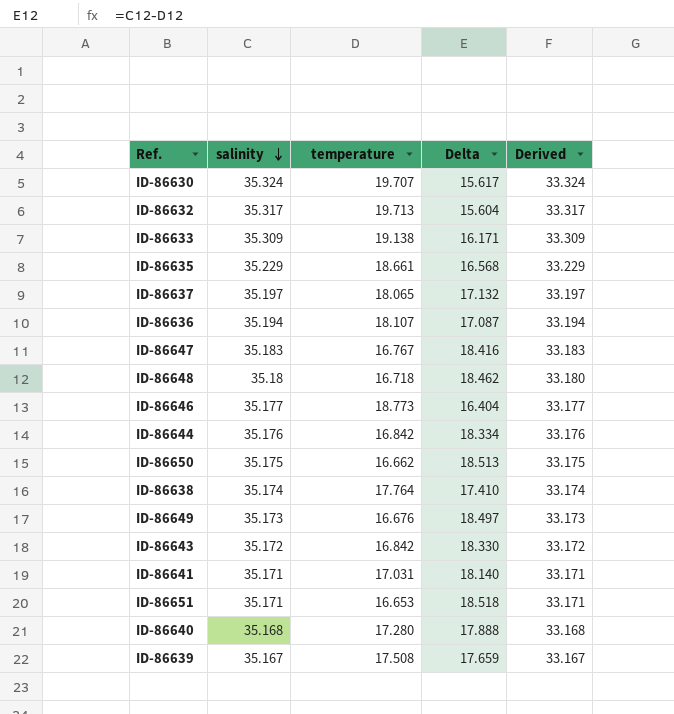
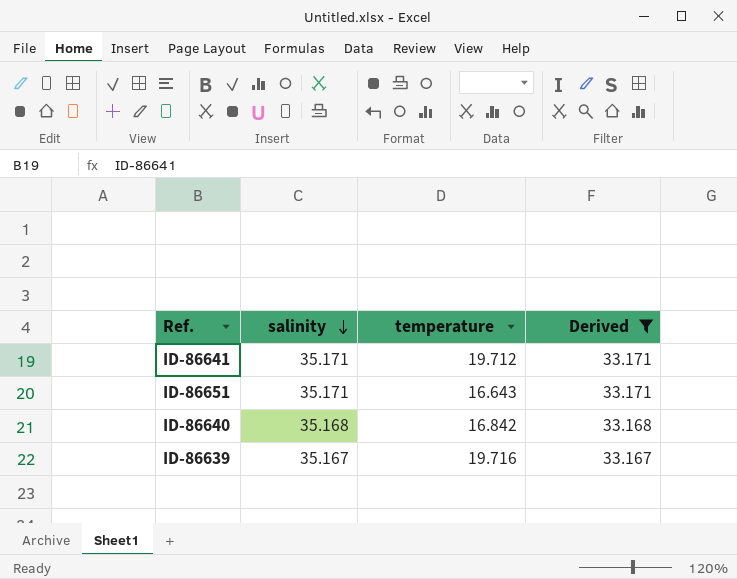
filter: none -> Derived <= 33.171
column Delta | formula: [salinity] - [temperature] -> none
ID-86641 | temperature: 17.031 -> 19.712
ID-86651 | temperature: 16.653 -> 16.643
ID-86640 | temperature: 17.280 -> 16.842
ID-86639 | temperature: 17.508 -> 19.716

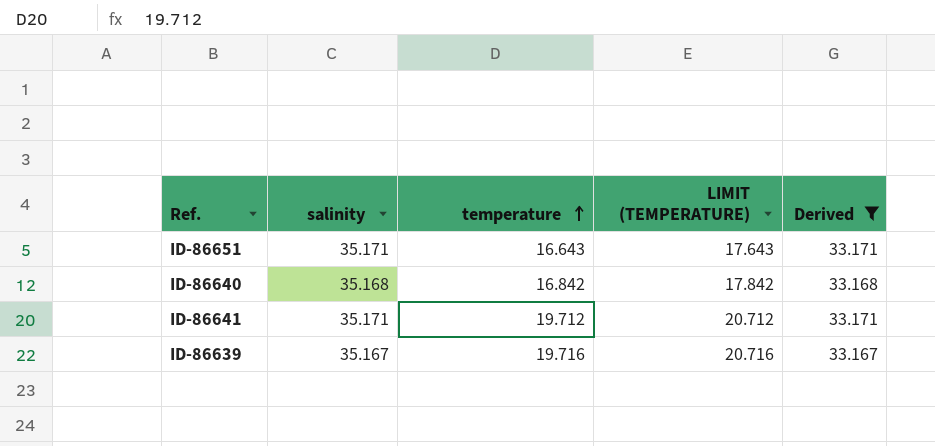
row order: salinity descending -> temperature ascending
column LIMIT (TEMPERATURE) | formula: none -> [temperature] + 1

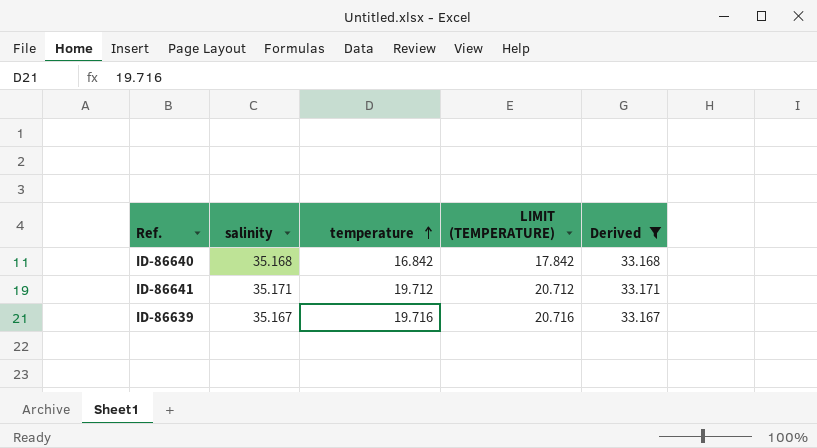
row ID-86651: 35.171 | 16.643 | 17.643 | 33.171 -> none

